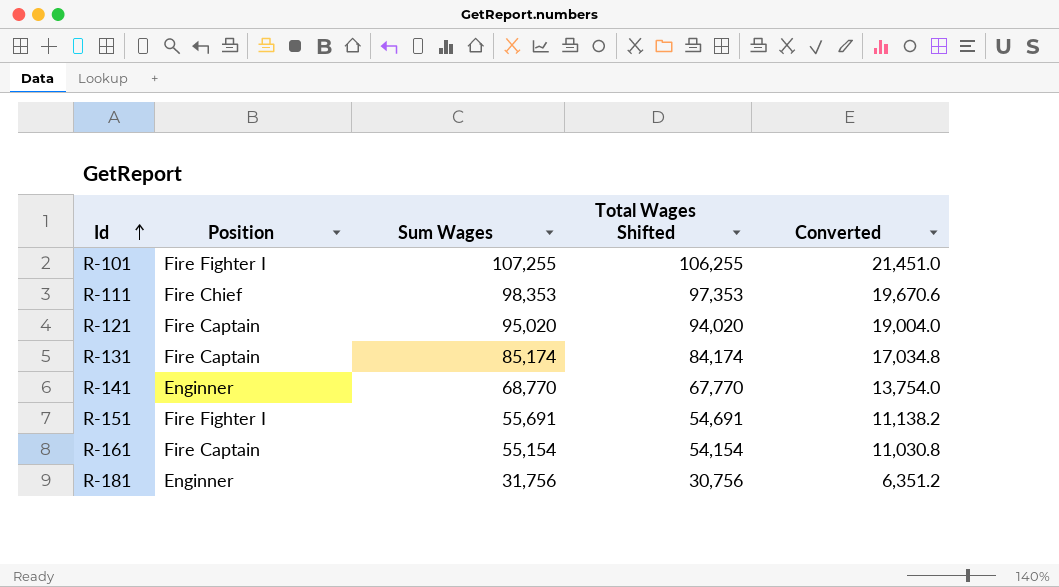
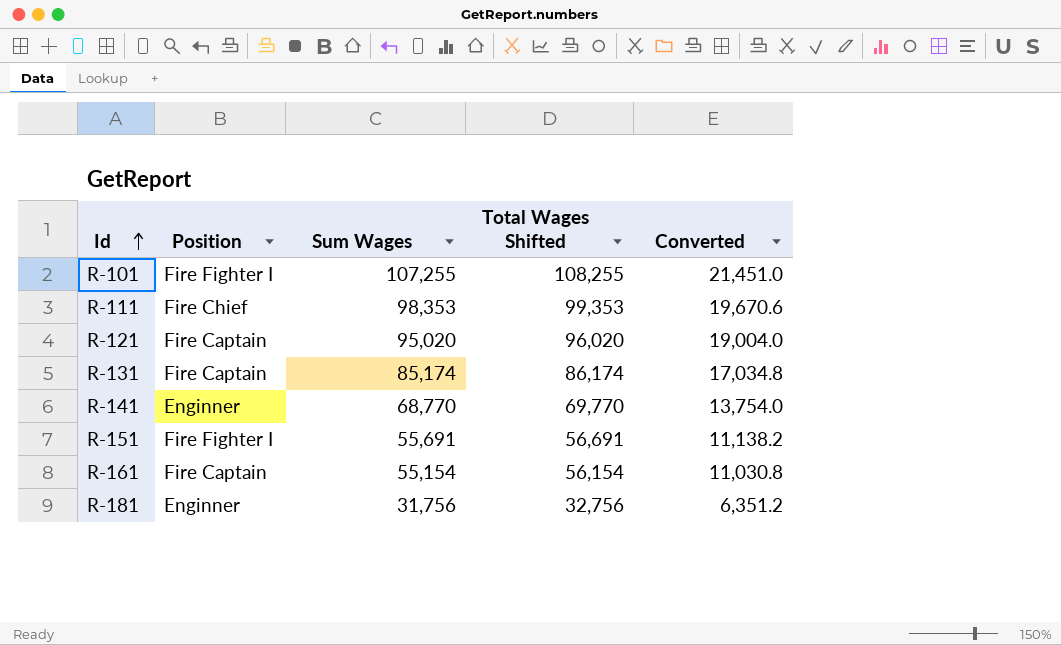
column Total Wages Shifted | formula: [Sum Wages] - 1000 -> [Sum Wages] + 1000

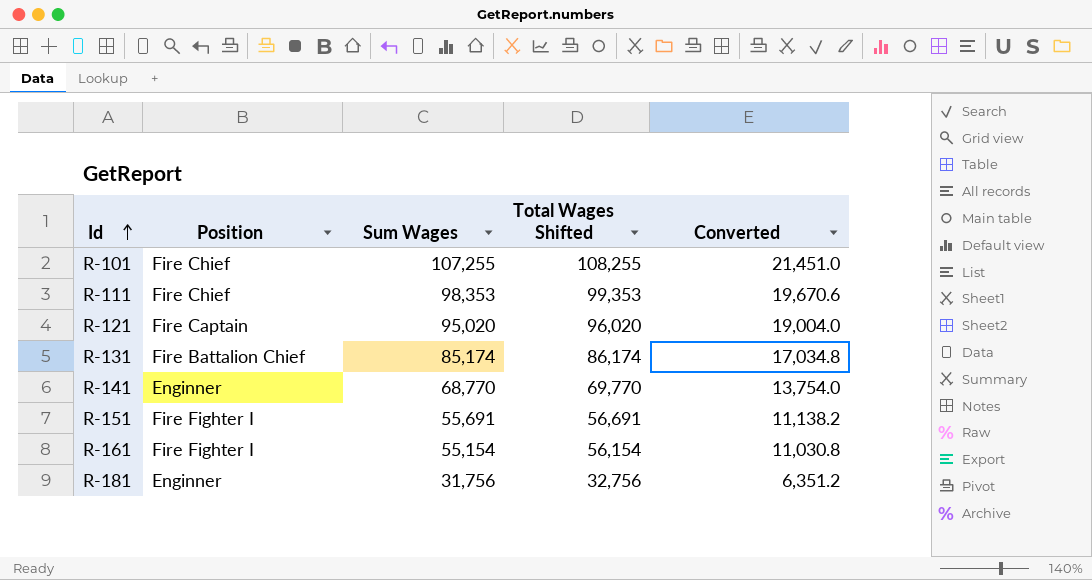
R-101 | Position: Fire Fighter I -> Fire Chief
R-131 | Position: Fire Captain -> Fire Battalion Chief
R-161 | Position: Fire Captain -> Fire Fighter I

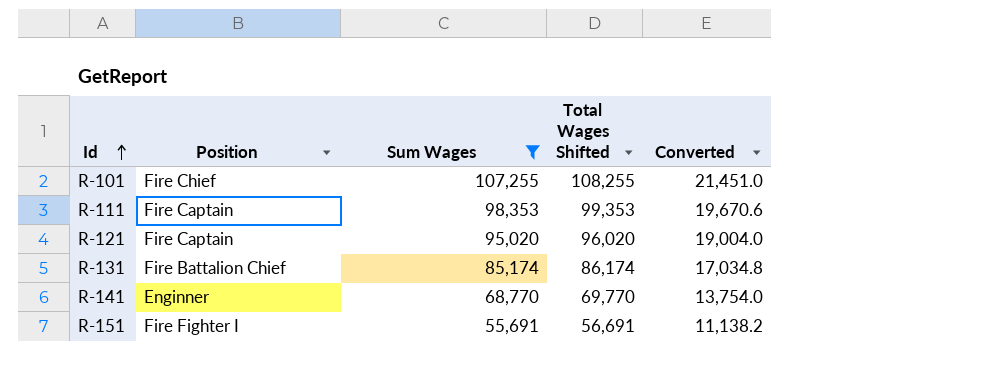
filter: none -> Sum Wages >= 55,691
R-111 | Position: Fire Chief -> Fire Captain

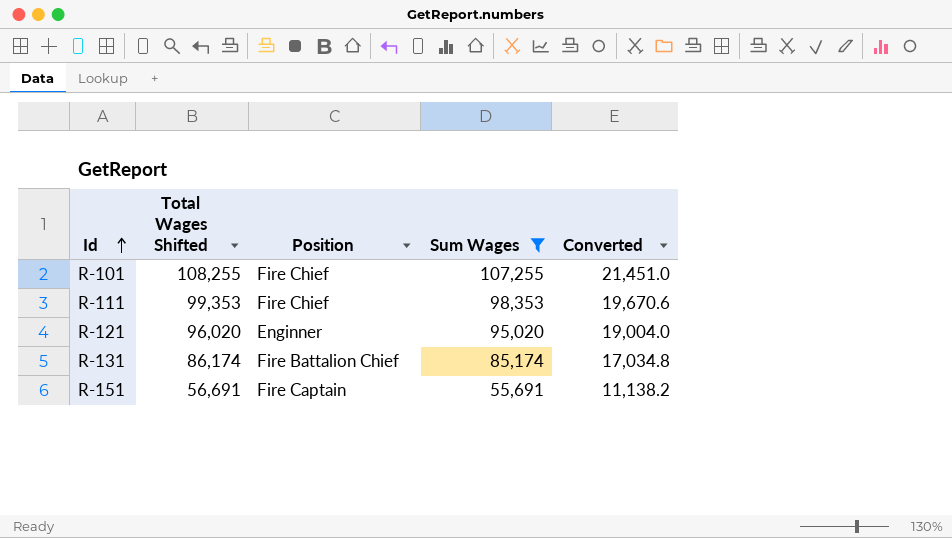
column Total Wages Shifted | position: 4 -> 2
row R-141: Enginner | 68,770 | 69,770 | 13,754.0 -> none
R-111 | Position: Fire Captain -> Fire Chief
R-121 | Position: Fire Captain -> Enginner
R-151 | Position: Fire Fighter I -> Fire Captain

